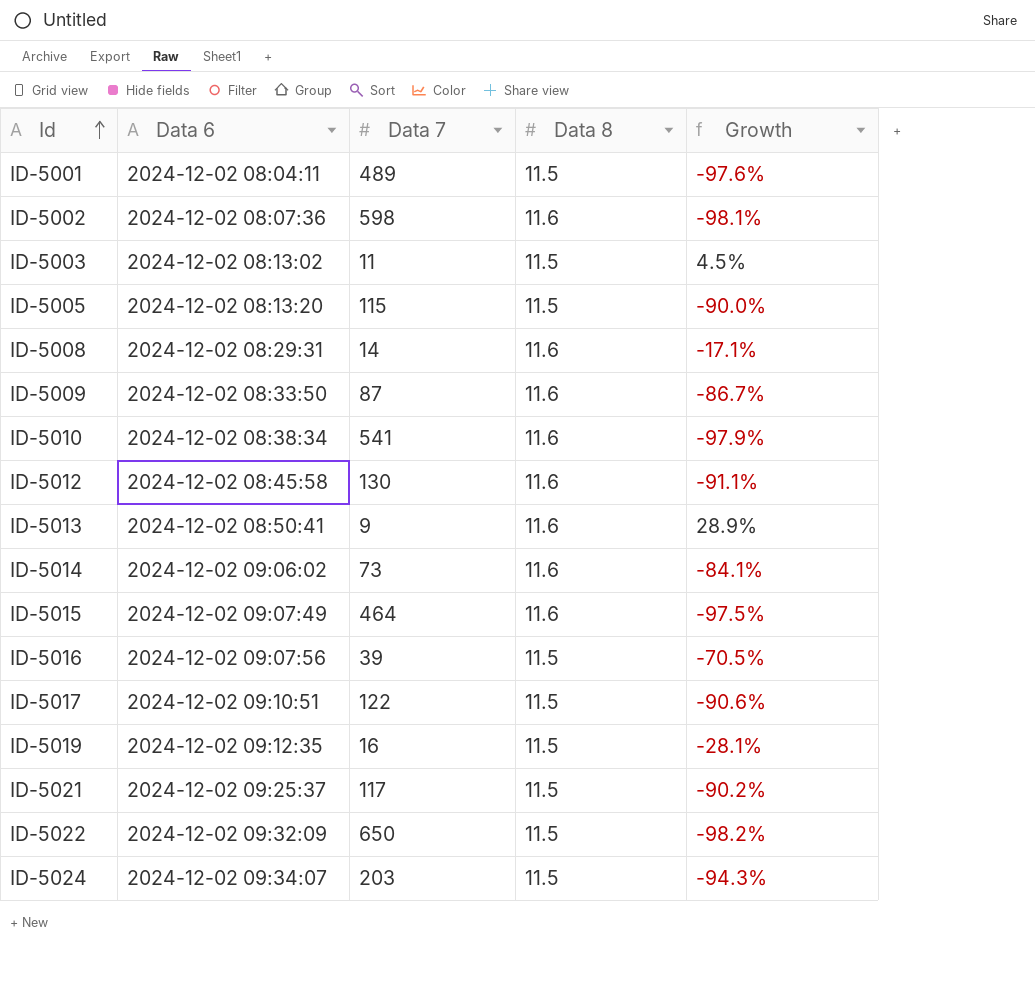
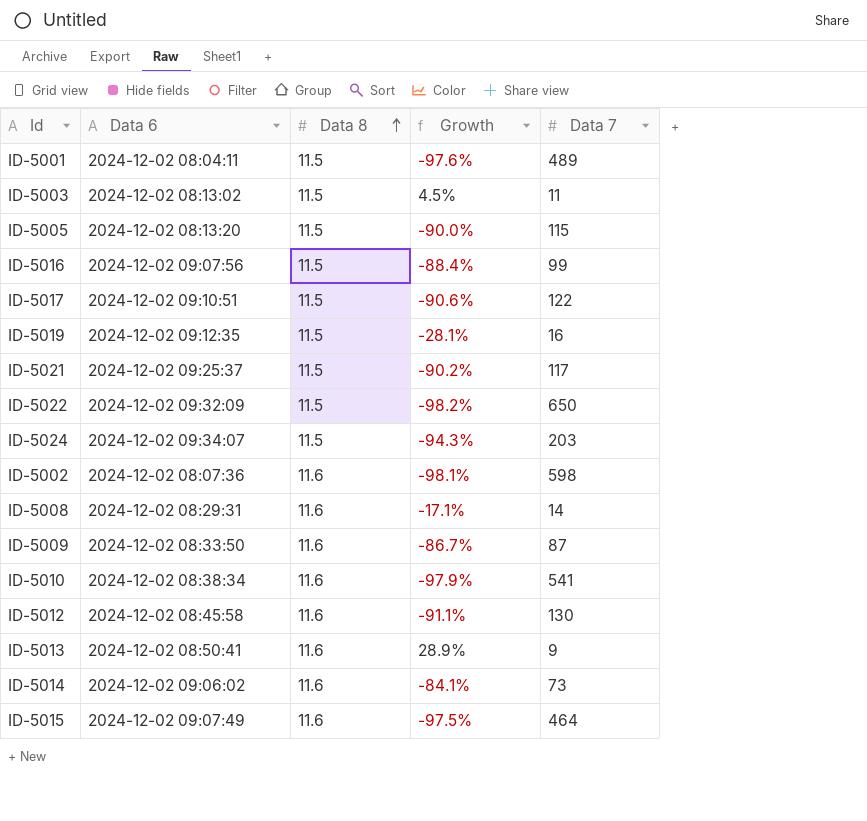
row order: Id ascending -> Data 8 ascending
column Data 7 | position: 3 -> 5
ID-5016 | Growth: -70.5% -> -88.4%
ID-5016 | Data 7: 39 -> 99

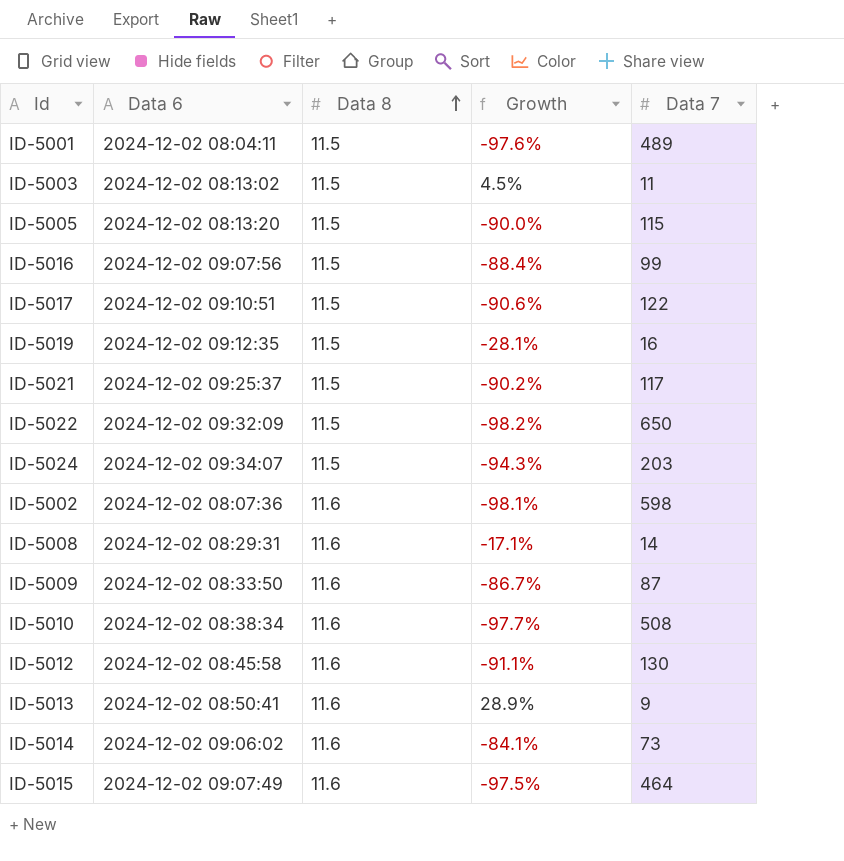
ID-5010 | Growth: -97.9% -> -97.7%
ID-5010 | Data 7: 541 -> 508

